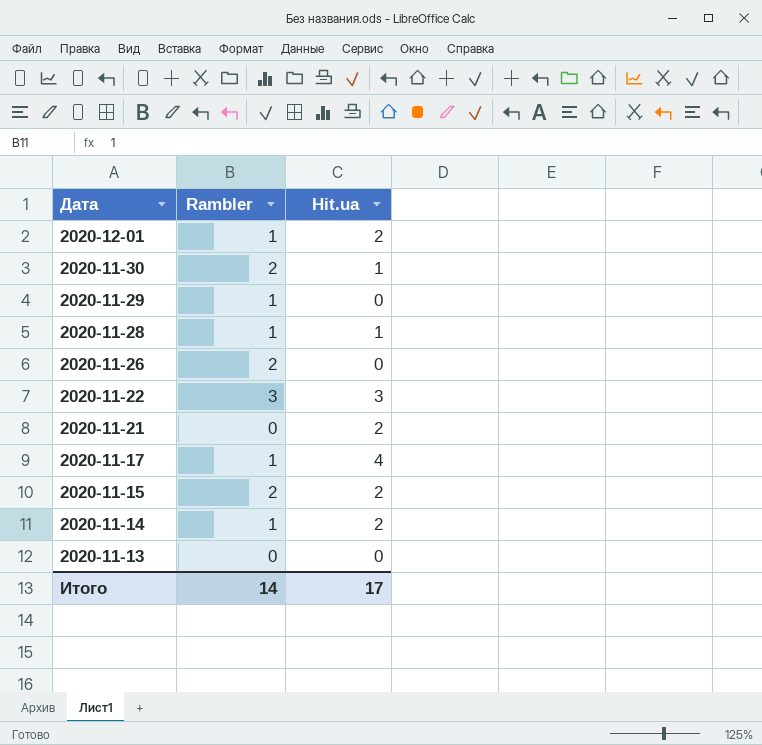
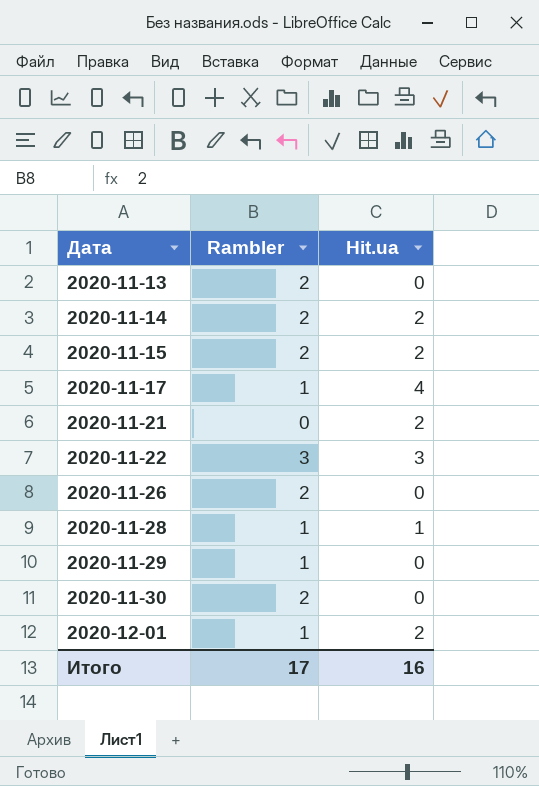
row order: Дата descending -> Дата ascending
2020-11-13 | Rambler: 0 -> 2
2020-11-14 | Rambler: 1 -> 2
2020-11-30 | Hit.ua: 1 -> 0
Итого | Rambler: 14 -> 17
Итого | Hit.ua: 17 -> 16

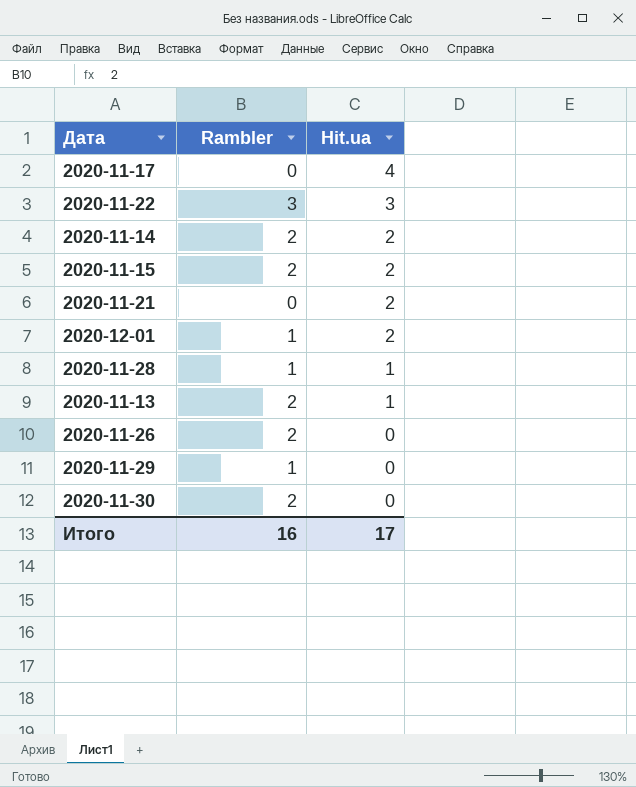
row order: Дата ascending -> Hit.ua descending
2020-11-17 | Rambler: 1 -> 0
2020-11-13 | Hit.ua: 0 -> 1
Итого | Rambler: 17 -> 16
Итого | Hit.ua: 16 -> 17

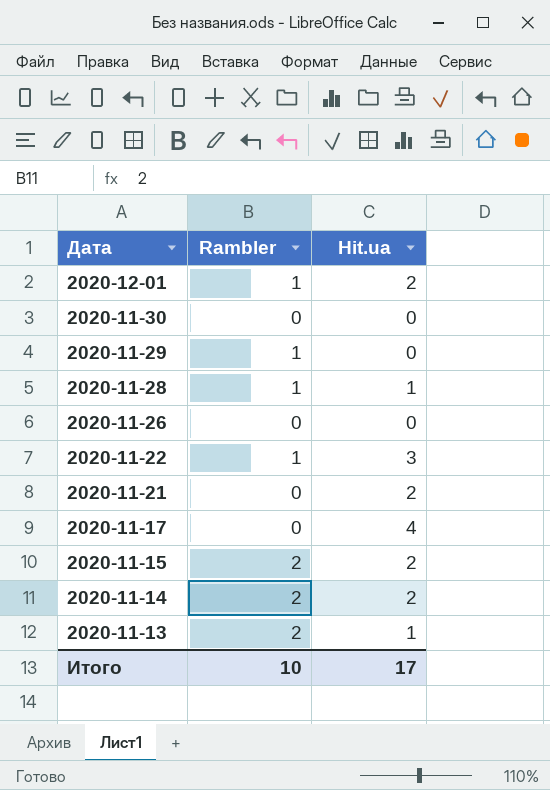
row order: Hit.ua descending -> Дата descending
2020-11-30 | Rambler: 2 -> 0
2020-11-26 | Rambler: 2 -> 0
2020-11-22 | Rambler: 3 -> 1
Итого | Rambler: 16 -> 10

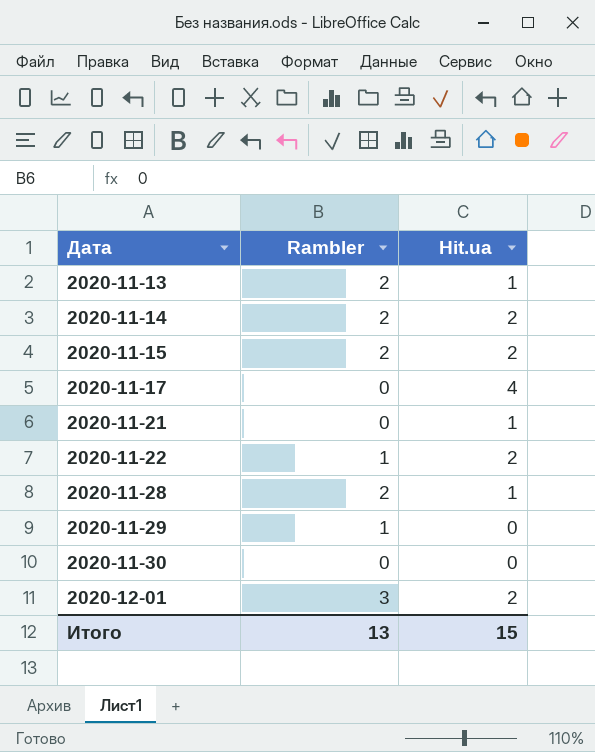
row order: Дата descending -> Дата ascending
row 2020-11-26: 0 | 0 -> none
2020-11-21 | Hit.ua: 2 -> 1
2020-11-22 | Hit.ua: 3 -> 2
2020-11-28 | Rambler: 1 -> 2
2020-12-01 | Rambler: 1 -> 3
Итого | Rambler: 10 -> 13
Итого | Hit.ua: 17 -> 15

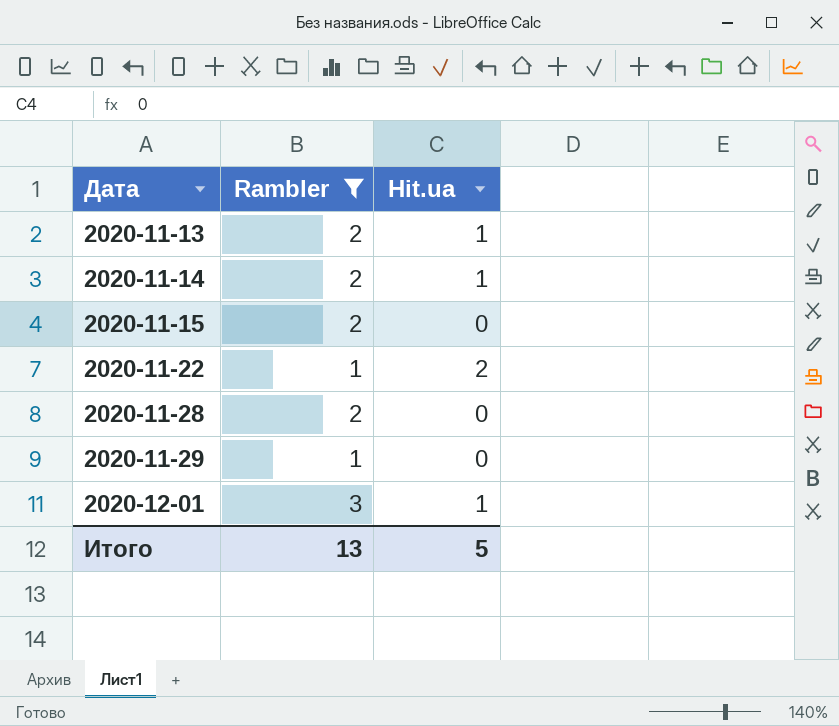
filter: none -> Rambler != 0
2020-11-14 | Hit.ua: 2 -> 1
2020-11-15 | Hit.ua: 2 -> 0
2020-11-28 | Hit.ua: 1 -> 0
2020-12-01 | Hit.ua: 2 -> 1
Итого | Hit.ua: 15 -> 5

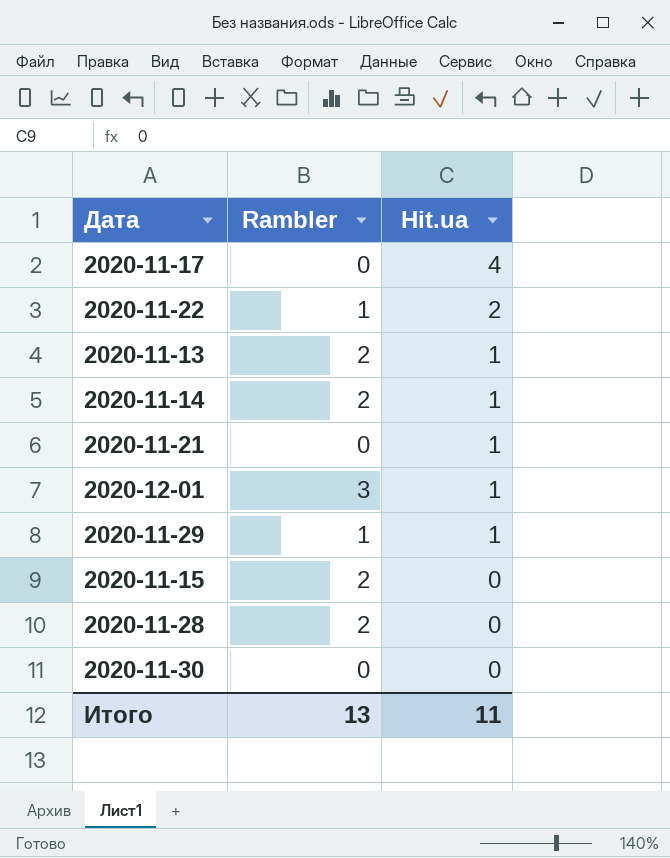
filter: Rambler != 0 -> none
row order: Дата ascending -> Hit.ua descending
2020-11-29 | Hit.ua: 0 -> 1
Итого | Hit.ua: 5 -> 11

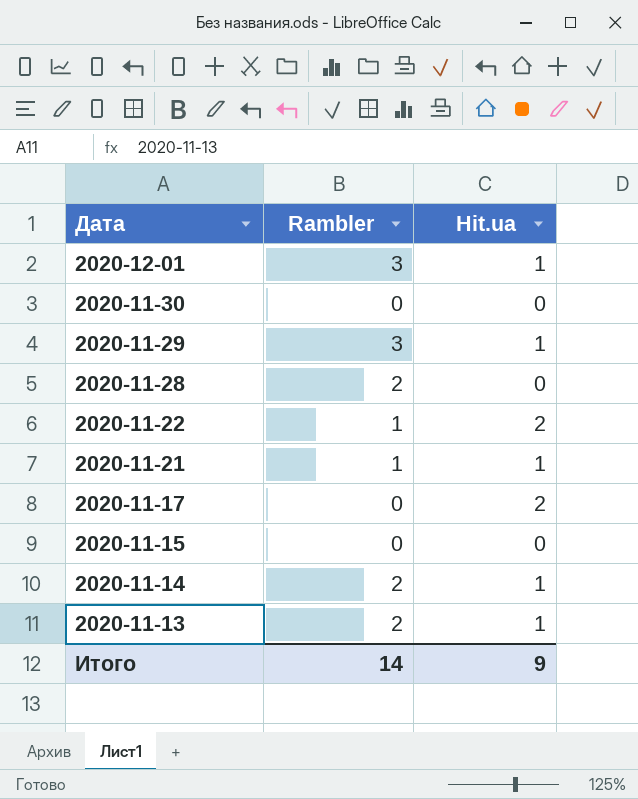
row order: Hit.ua descending -> Дата descending
2020-11-29 | Rambler: 1 -> 3
2020-11-21 | Rambler: 0 -> 1
2020-11-17 | Hit.ua: 4 -> 2
2020-11-15 | Rambler: 2 -> 0
Итого | Rambler: 13 -> 14
Итого | Hit.ua: 11 -> 9

